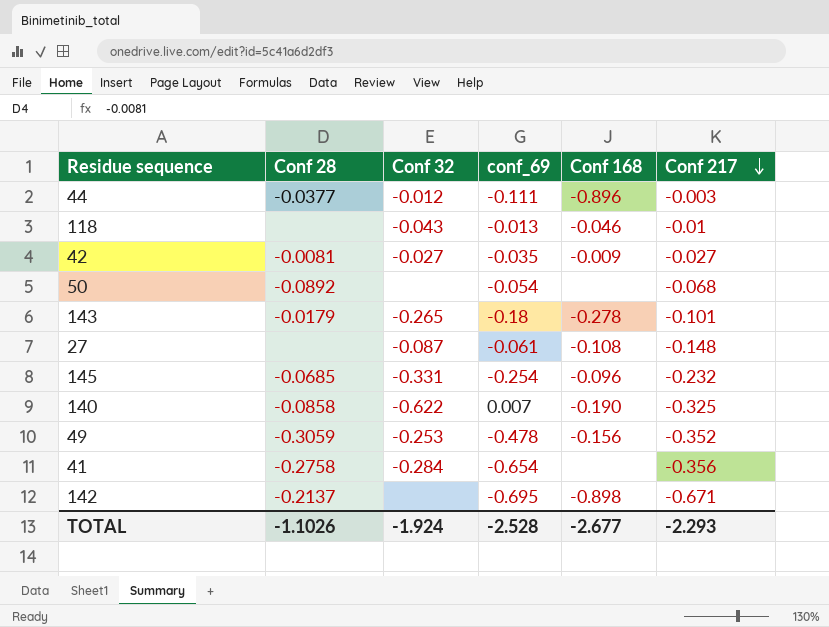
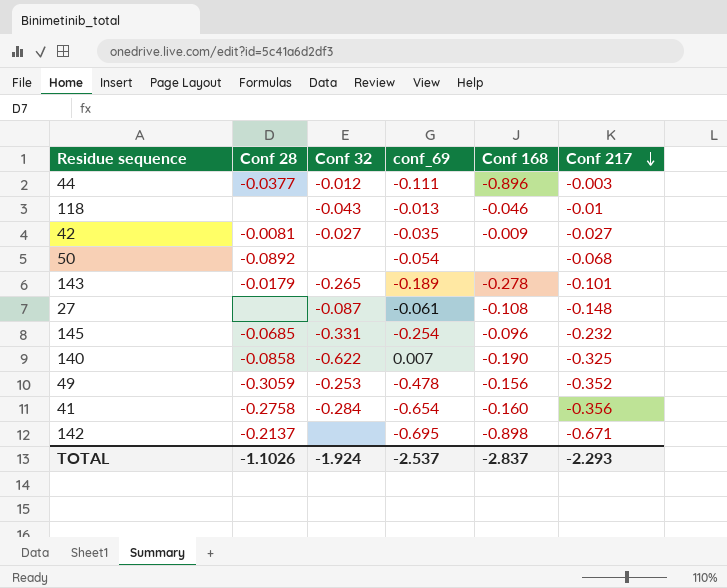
143 | conf_69: -0.18 -> -0.189
41 | Conf 168: none -> -0.160
TOTAL | conf_69: -2.528 -> -2.537
TOTAL | Conf 168: -2.677 -> -2.837

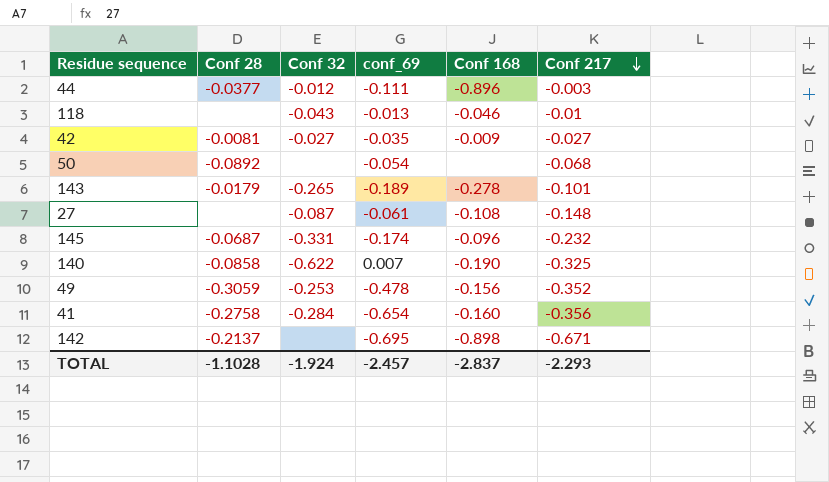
145 | Conf 28: -0.0685 -> -0.0687
145 | conf_69: -0.254 -> -0.174
TOTAL | Conf 28: -1.1026 -> -1.1028
TOTAL | conf_69: -2.537 -> -2.457

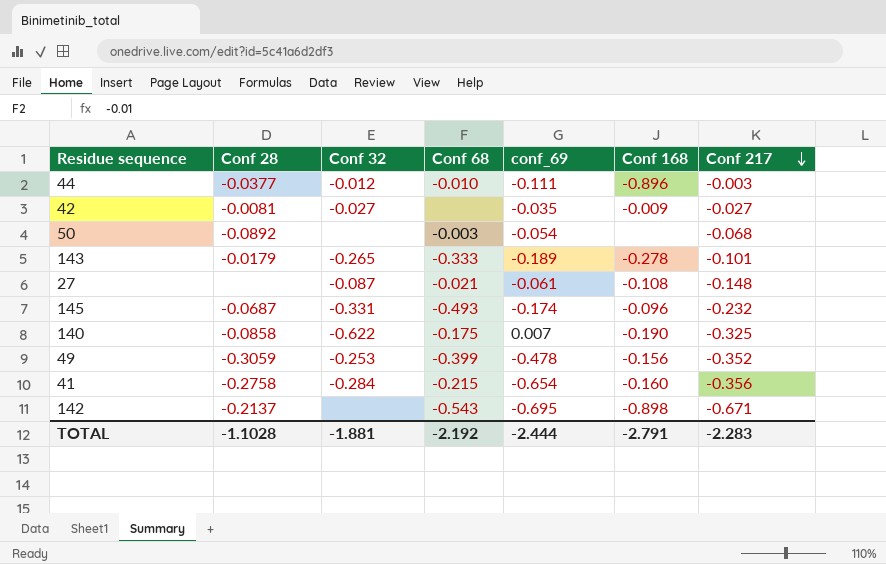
column Conf 68 | position: none -> 4
row 118: none | -0.043 | -0.013 | -0.046 | -0.01 -> none
TOTAL | Conf 32: -1.924 -> -1.881
TOTAL | conf_69: -2.457 -> -2.444
TOTAL | Conf 168: -2.837 -> -2.791
TOTAL | Conf 217: -2.293 -> -2.283

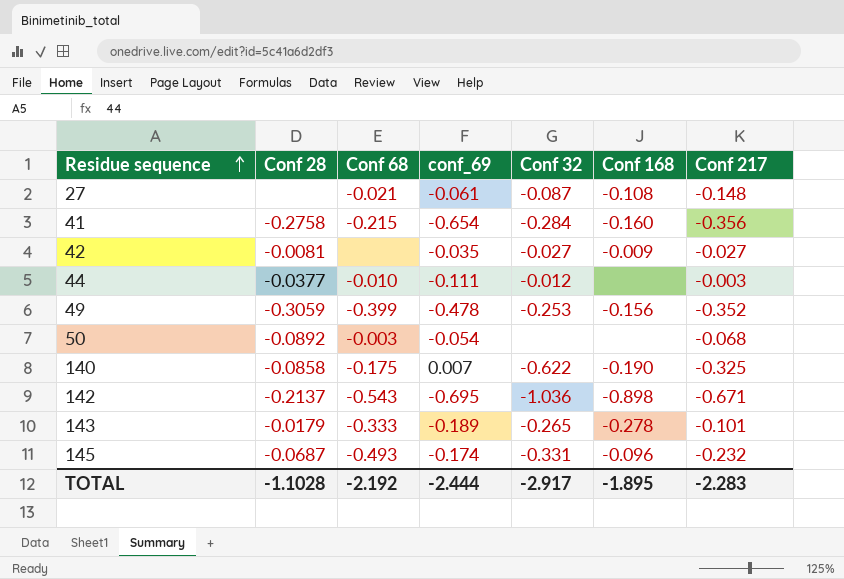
row order: Conf 217 descending -> Residue sequence ascending
column Conf 32 | position: 3 -> 5
44 | Conf 168: -0.896 -> none
142 | Conf 32: none -> -1.036
TOTAL | Conf 32: -1.881 -> -2.917
TOTAL | Conf 168: -2.791 -> -1.895

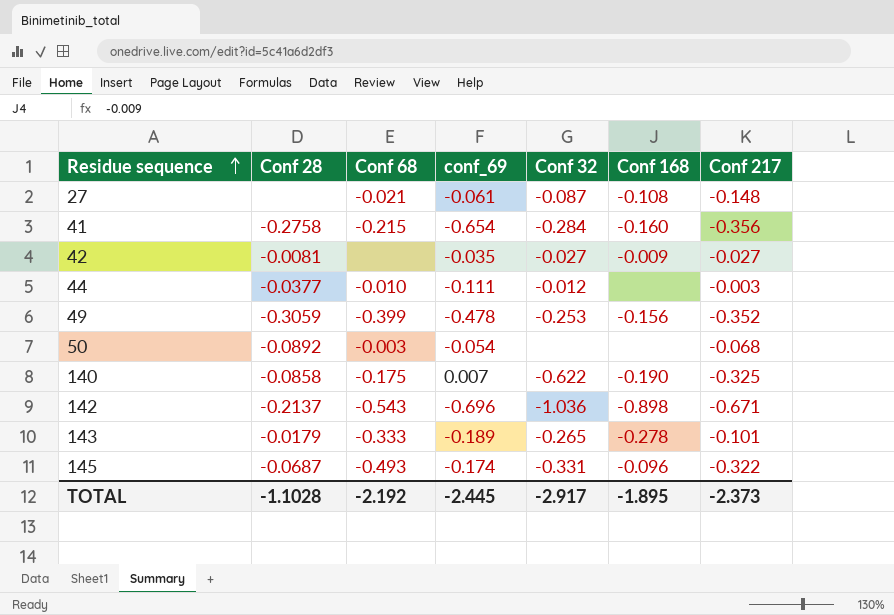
142 | conf_69: -0.695 -> -0.696
145 | Conf 217: -0.232 -> -0.322
TOTAL | conf_69: -2.444 -> -2.445
TOTAL | Conf 217: -2.283 -> -2.373

